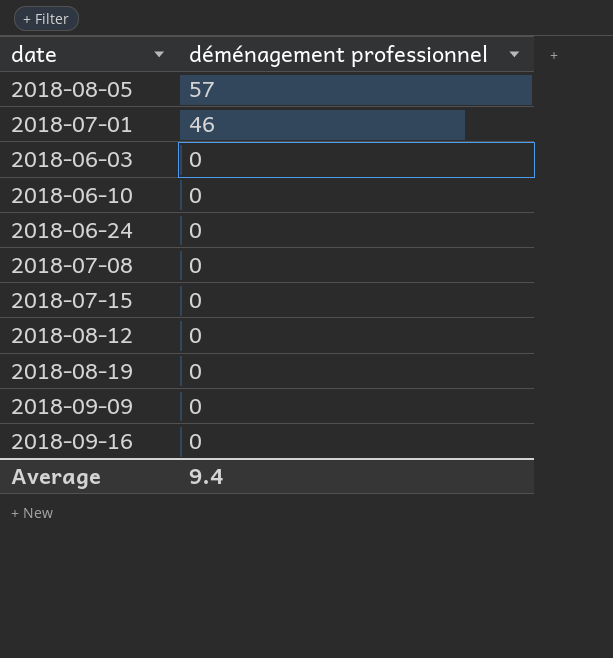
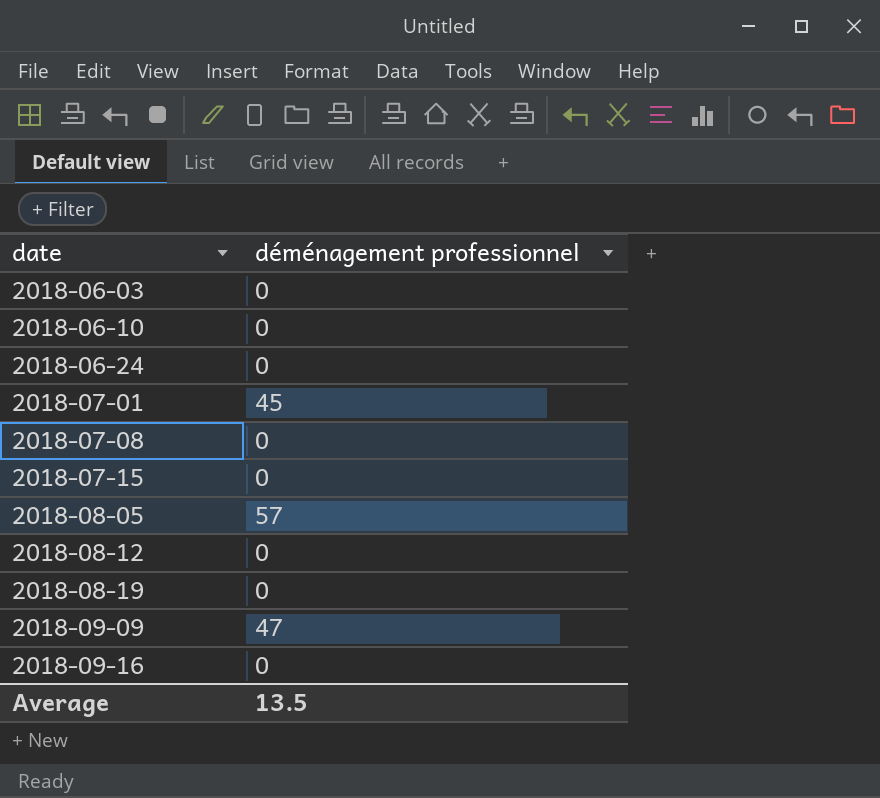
row order: déménagement professionnel descending -> date ascending
2018-07-01 | déménagement professionnel: 46 -> 45
2018-09-09 | déménagement professionnel: 0 -> 47
Average | déménagement professionnel: 9.4 -> 13.5

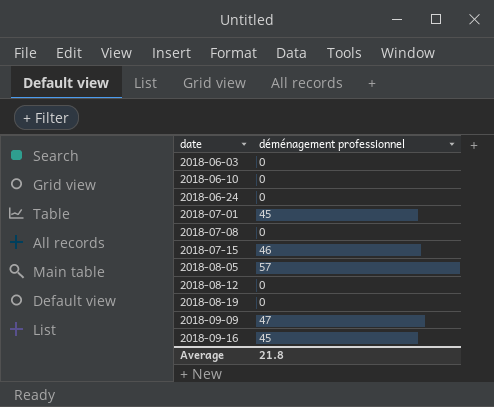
2018-07-15 | déménagement professionnel: 0 -> 46
2018-09-16 | déménagement professionnel: 0 -> 45
Average | déménagement professionnel: 13.5 -> 21.8

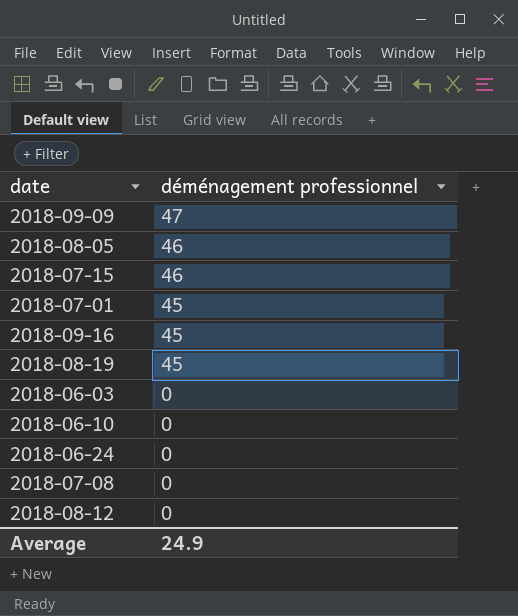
row order: date ascending -> déménagement professionnel descending
2018-08-05 | déménagement professionnel: 57 -> 46
2018-08-19 | déménagement professionnel: 0 -> 45
Average | déménagement professionnel: 21.8 -> 24.9

